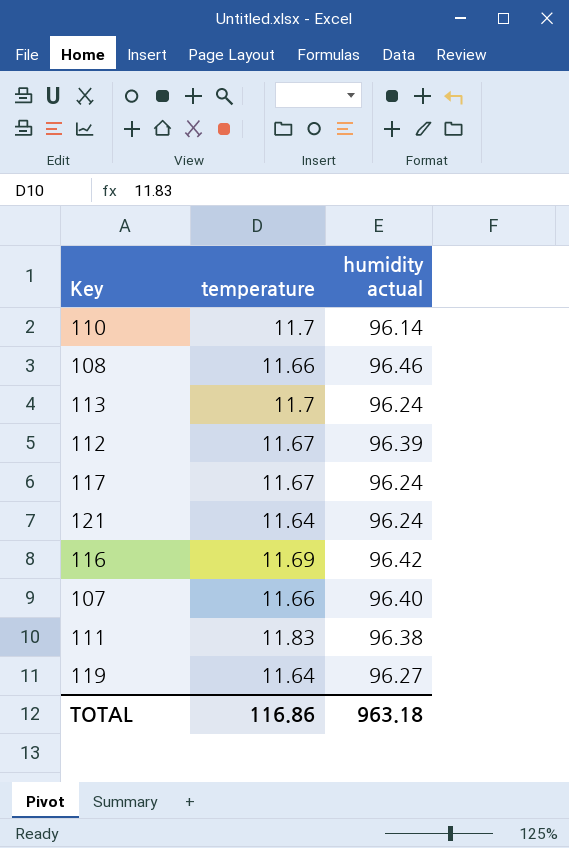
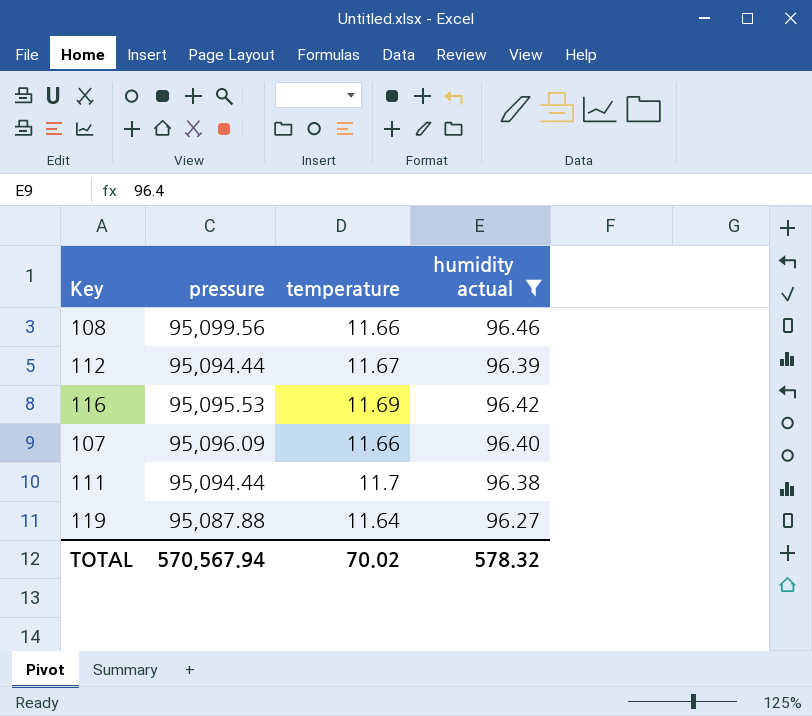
filter: none -> humidity actual >= 96.27
column pressure | position: none -> 2
111 | temperature: 11.83 -> 11.7
TOTAL | temperature: 116.86 -> 70.02
TOTAL | humidity actual: 963.18 -> 578.32

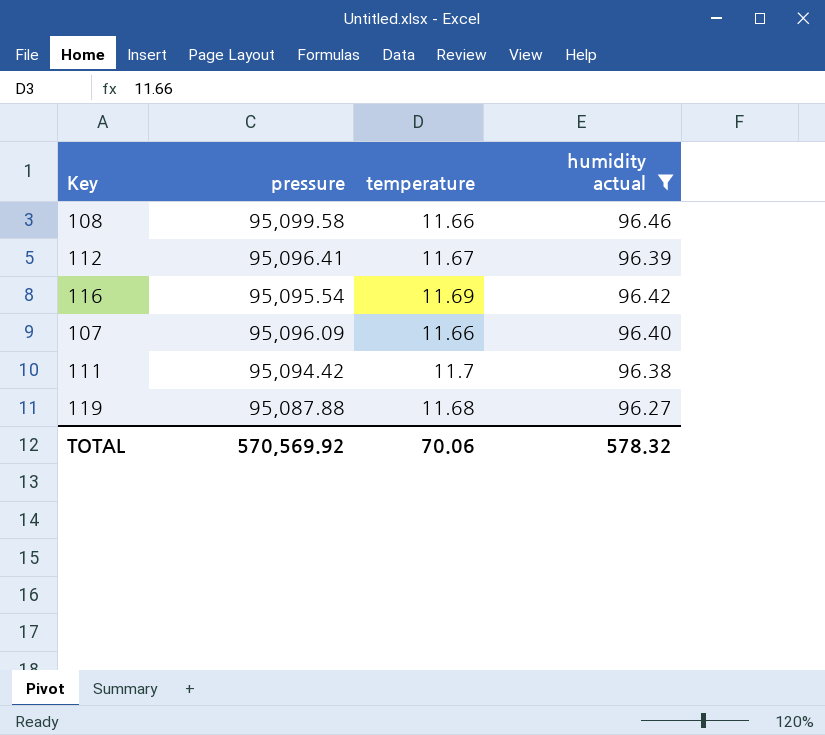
108 | pressure: 95,099.56 -> 95,099.58
112 | pressure: 95,094.44 -> 95,096.41
116 | pressure: 95,095.53 -> 95,095.54
111 | pressure: 95,094.44 -> 95,094.42
119 | temperature: 11.64 -> 11.68
TOTAL | pressure: 570,567.94 -> 570,569.92
TOTAL | temperature: 70.02 -> 70.06

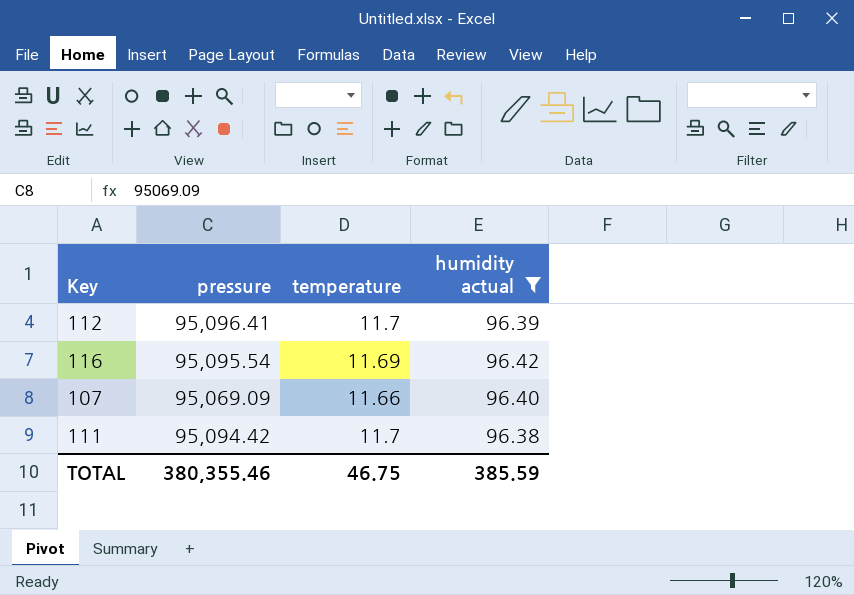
row 108: 95,099.58 | 11.66 | 96.46 -> none
row 119: 95,087.88 | 11.68 | 96.27 -> none
112 | temperature: 11.67 -> 11.7
107 | pressure: 95,096.09 -> 95,069.09
TOTAL | pressure: 570,569.92 -> 380,355.46
TOTAL | temperature: 70.06 -> 46.75
TOTAL | humidity actual: 578.32 -> 385.59

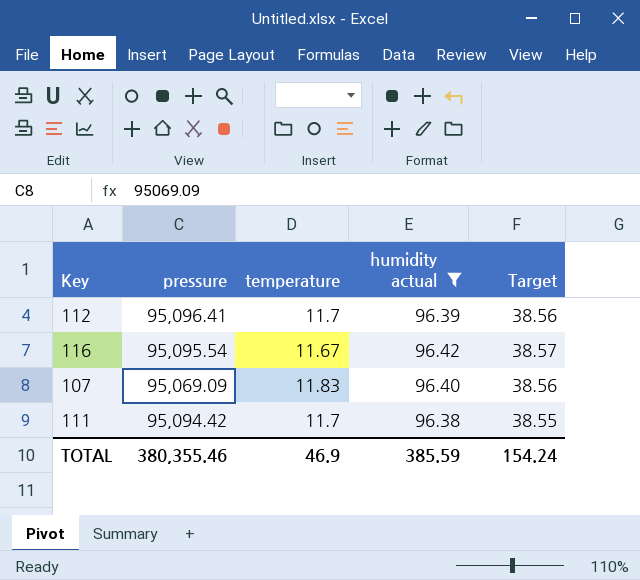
column Target | formula: none -> [humidity actual] * 0.4
116 | temperature: 11.69 -> 11.67
107 | temperature: 11.66 -> 11.83
TOTAL | temperature: 46.75 -> 46.9

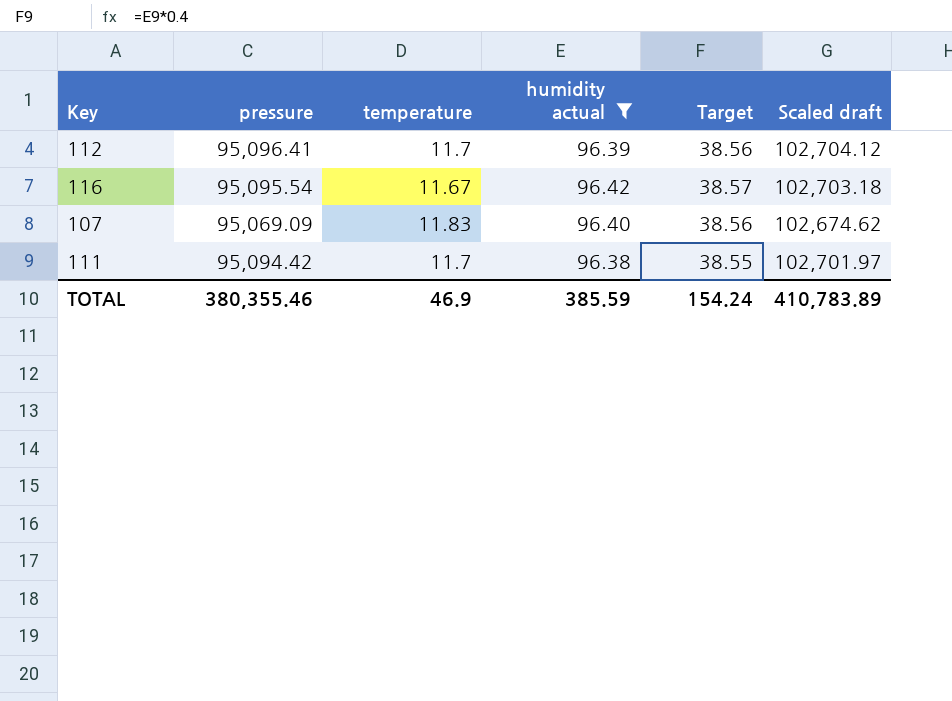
column Scaled draft | formula: none -> [pressure] * 1.08

